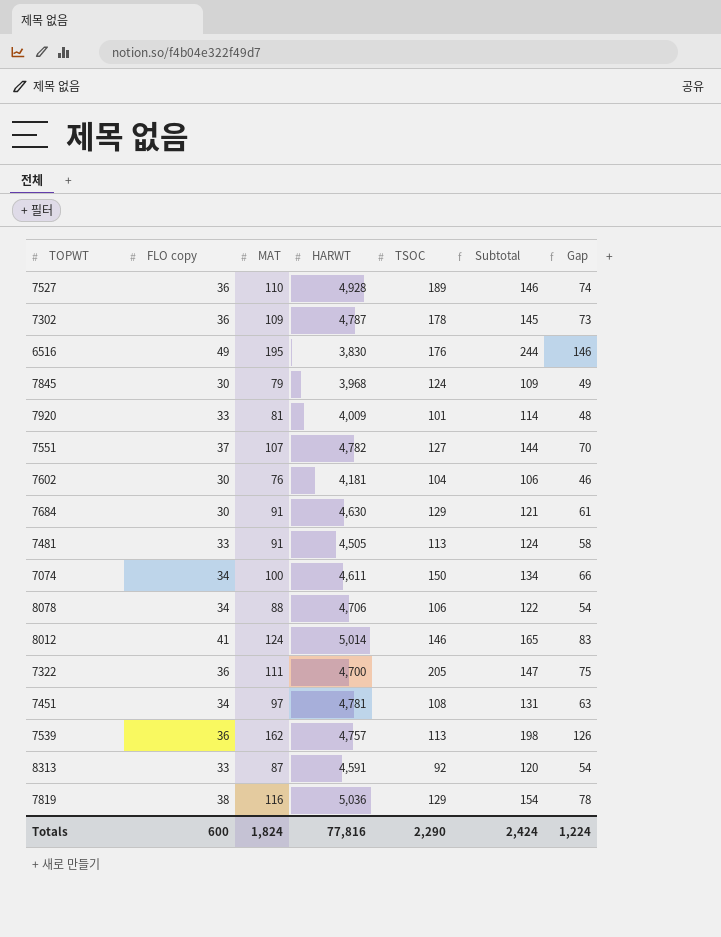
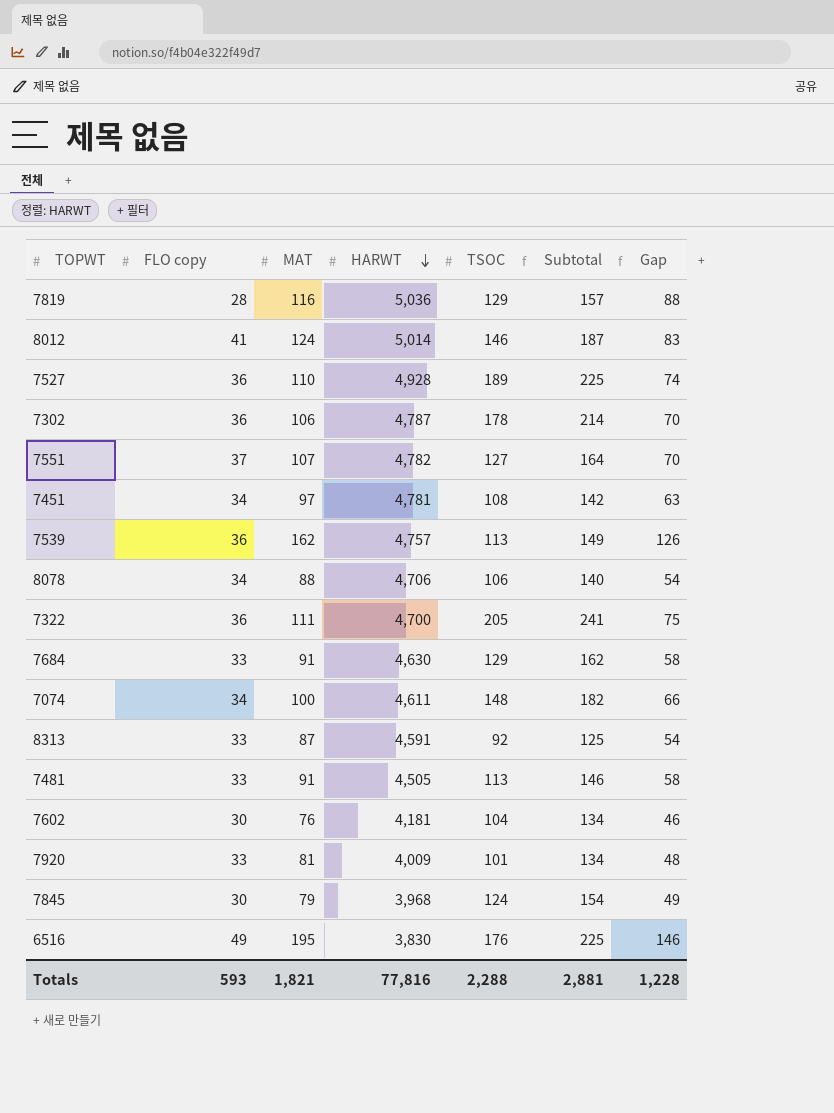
row order: none -> HARWT descending
column Subtotal | formula: [FLO copy] + [MAT] -> [FLO copy] + [TSOC]
7819 | FLO copy: 38 -> 28
7819 | Gap: 78 -> 88
7302 | MAT: 109 -> 106
7302 | Gap: 73 -> 70
7684 | FLO copy: 30 -> 33
7684 | Gap: 61 -> 58
7074 | TSOC: 150 -> 148
Totals | FLO copy: 600 -> 593
Totals | MAT: 1,824 -> 1,821
Totals | TSOC: 2,290 -> 2,288
Totals | Subtotal: 2,424 -> 2,881
Totals | Gap: 1,224 -> 1,228

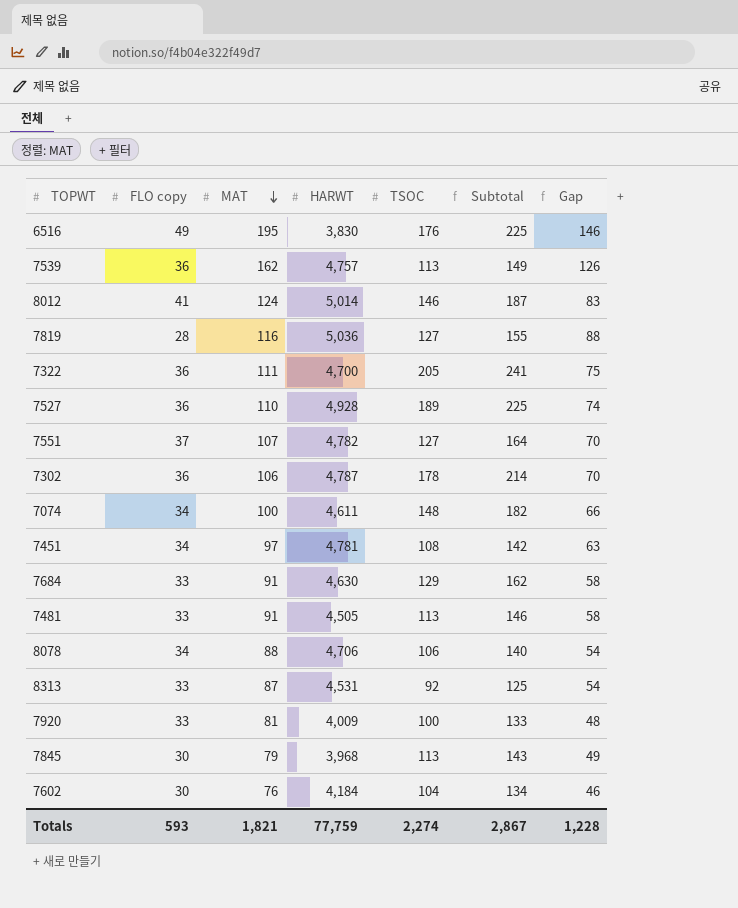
row order: HARWT descending -> MAT descending
7819 | TSOC: 129 -> 127
7819 | Subtotal: 157 -> 155
8313 | HARWT: 4,591 -> 4,531
7920 | TSOC: 101 -> 100
7920 | Subtotal: 134 -> 133
7845 | TSOC: 124 -> 113
7845 | Subtotal: 154 -> 143
7602 | HARWT: 4,181 -> 4,184
Totals | HARWT: 77,816 -> 77,759
Totals | TSOC: 2,288 -> 2,274
Totals | Subtotal: 2,881 -> 2,867

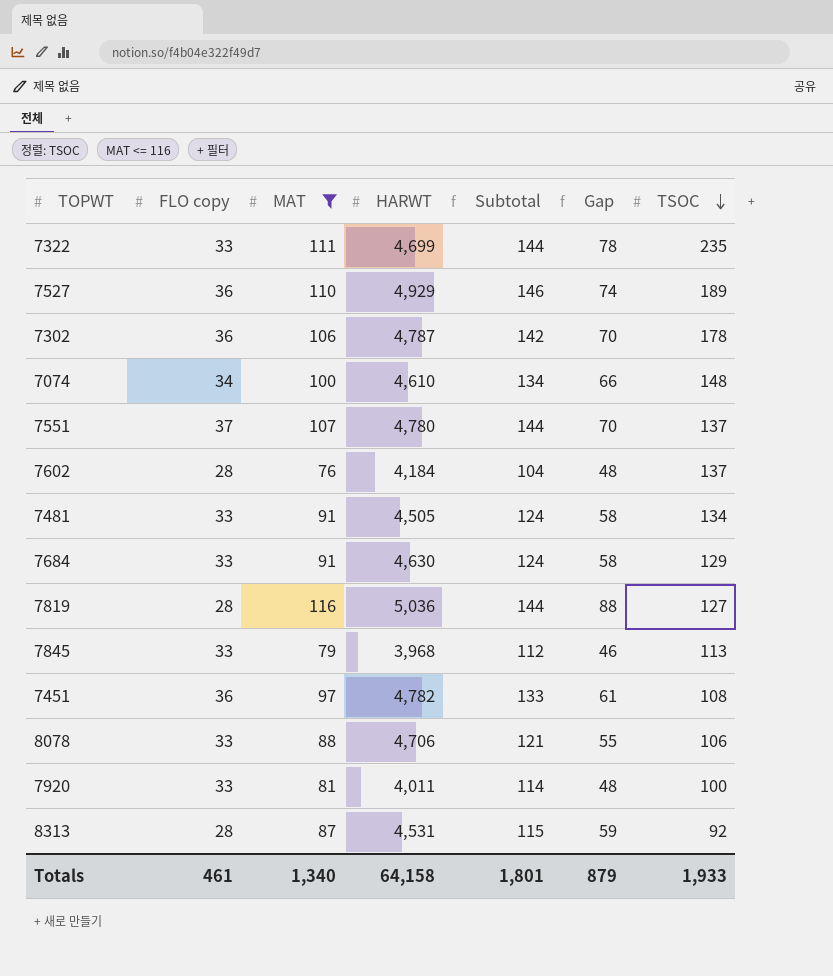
filter: none -> MAT <= 116
row order: MAT descending -> TSOC descending
column Subtotal | formula: [FLO copy] + [TSOC] -> [FLO copy] + [MAT]
column TSOC | position: 5 -> 7
7322 | FLO copy: 36 -> 33
7322 | HARWT: 4,700 -> 4,699
7322 | Gap: 75 -> 78
7322 | TSOC: 205 -> 235
7527 | HARWT: 4,928 -> 4,929
7074 | HARWT: 4,611 -> 4,610
7551 | HARWT: 4,782 -> 4,780
7551 | TSOC: 127 -> 137
7602 | FLO copy: 30 -> 28
7602 | Gap: 46 -> 48
7602 | TSOC: 104 -> 137
7481 | TSOC: 113 -> 134
7845 | FLO copy: 30 -> 33
7845 | Gap: 49 -> 46
7451 | FLO copy: 34 -> 36
7451 | HARWT: 4,781 -> 4,782
7451 | Gap: 63 -> 61
8078 | FLO copy: 34 -> 33
8078 | Gap: 54 -> 55
7920 | HARWT: 4,009 -> 4,011
8313 | FLO copy: 33 -> 28
8313 | Gap: 54 -> 59
Totals | FLO copy: 593 -> 461
Totals | MAT: 1,821 -> 1,340
Totals | HARWT: 77,759 -> 64,158
Totals | Subtotal: 2,867 -> 1,801
Totals | Gap: 1,228 -> 879
Totals | TSOC: 2,274 -> 1,933

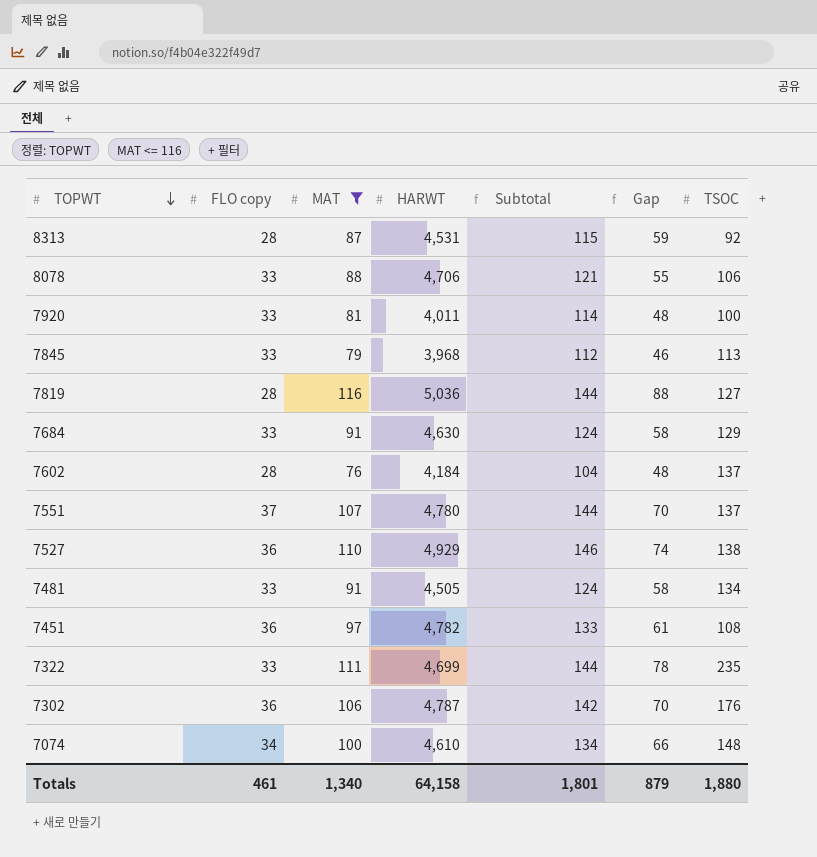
row order: TSOC descending -> TOPWT descending
7527 | TSOC: 189 -> 138
7302 | TSOC: 178 -> 176
Totals | TSOC: 1,933 -> 1,880

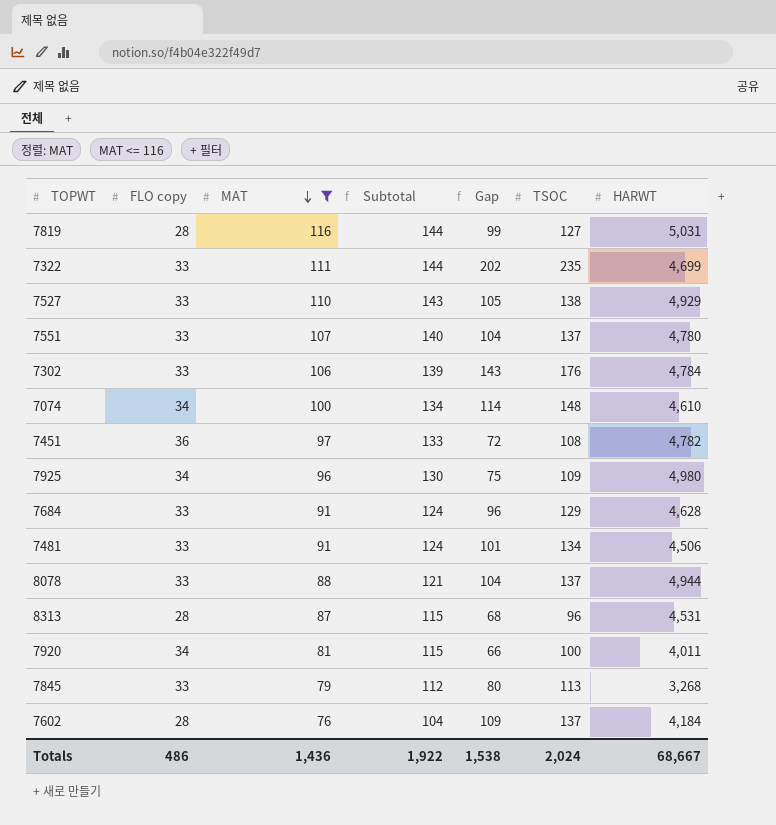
row order: TOPWT descending -> MAT descending
column Gap | formula: [MAT] - [FLO copy] -> [TSOC] - [FLO copy]
column HARWT | position: 4 -> 7
7819 | HARWT: 5,036 -> 5,031
7527 | FLO copy: 36 -> 33
7527 | Subtotal: 146 -> 143
7551 | FLO copy: 37 -> 33
7551 | Subtotal: 144 -> 140
7302 | FLO copy: 36 -> 33
7302 | Subtotal: 142 -> 139
7302 | HARWT: 4,787 -> 4,784
row 7925: none -> 34 | 96 | 130 | 75 | 109 | 4,980
7684 | HARWT: 4,630 -> 4,628
7481 | HARWT: 4,505 -> 4,506
8078 | TSOC: 106 -> 137
8078 | HARWT: 4,706 -> 4,944
8313 | TSOC: 92 -> 96
7920 | FLO copy: 33 -> 34
7920 | Subtotal: 114 -> 115
7845 | HARWT: 3,968 -> 3,268
Totals | FLO copy: 461 -> 486
Totals | MAT: 1,340 -> 1,436
Totals | Subtotal: 1,801 -> 1,922
Totals | Gap: 879 -> 1,538
Totals | TSOC: 1,880 -> 2,024
Totals | HARWT: 64,158 -> 68,667

